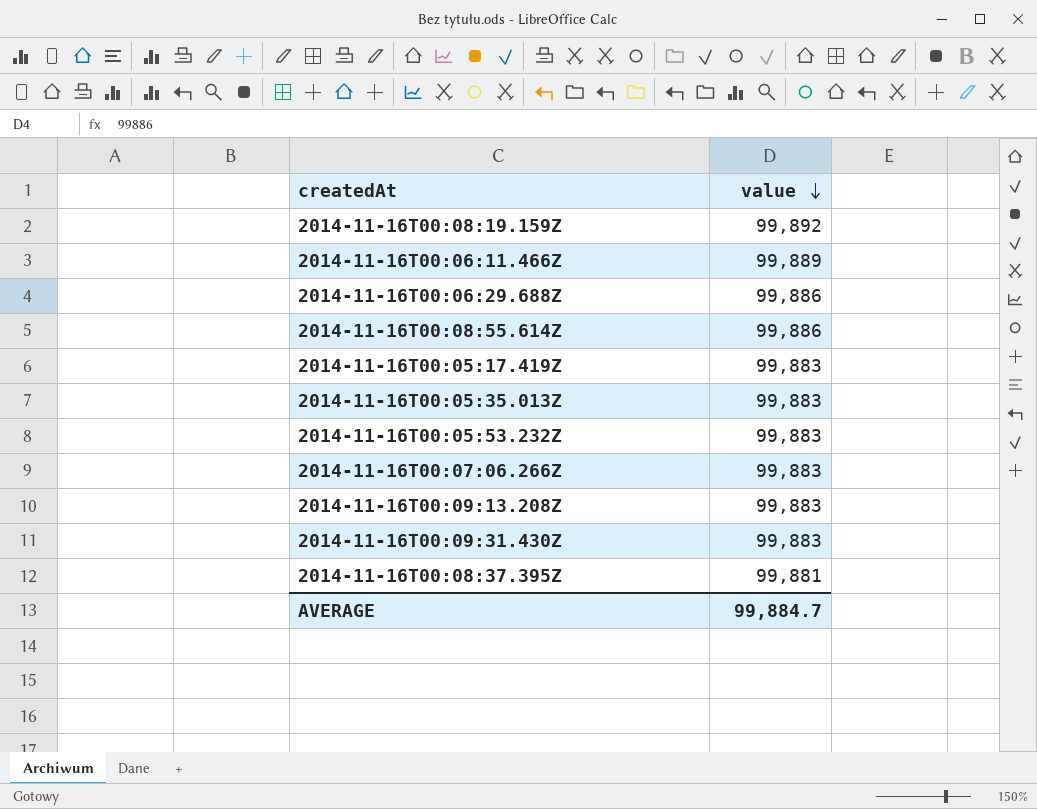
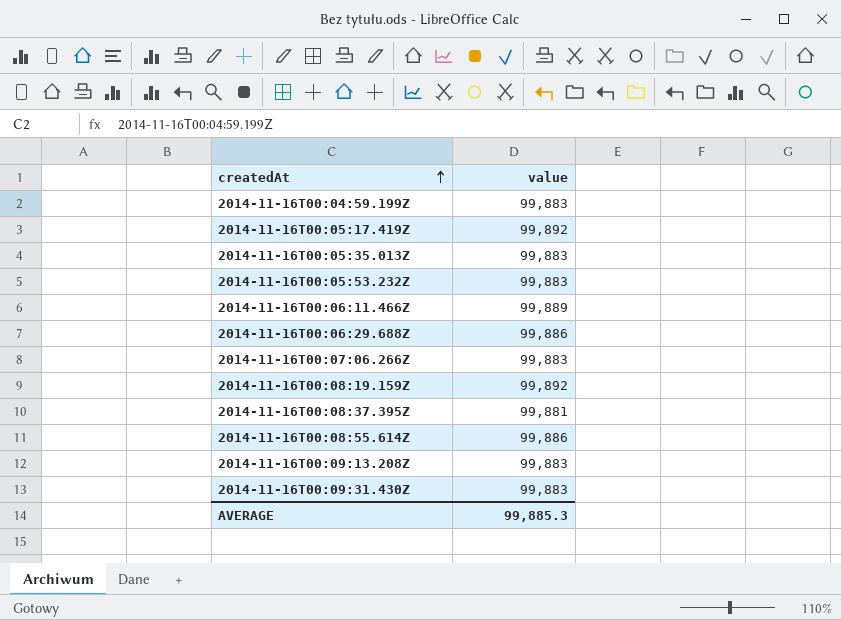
row order: value descending -> createdAt ascending
row 2014-11-16T00:04:59.199Z: none -> 99,883
2014-11-16T00:05:17.419Z | value: 99,883 -> 99,892
AVERAGE | value: 99,884.7 -> 99,885.3

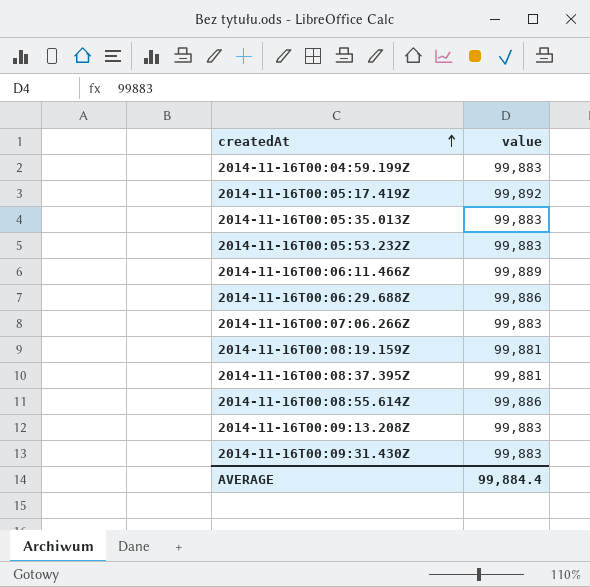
2014-11-16T00:08:19.159Z | value: 99,892 -> 99,881
AVERAGE | value: 99,885.3 -> 99,884.4

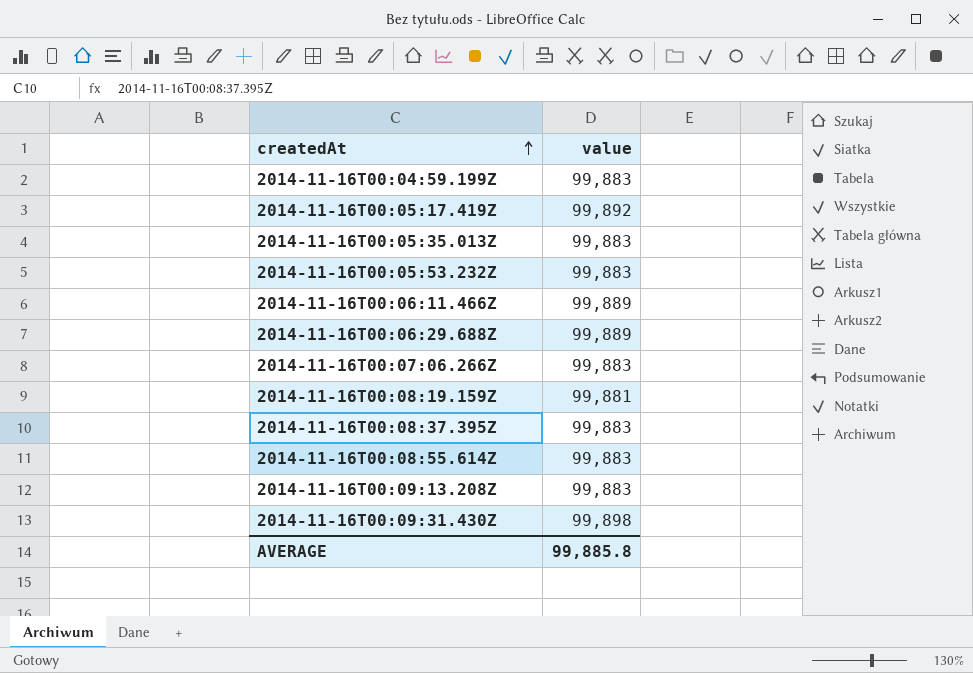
2014-11-16T00:06:29.688Z | value: 99,886 -> 99,889
2014-11-16T00:08:37.395Z | value: 99,881 -> 99,883
2014-11-16T00:08:55.614Z | value: 99,886 -> 99,883
2014-11-16T00:09:31.430Z | value: 99,883 -> 99,898
AVERAGE | value: 99,884.4 -> 99,885.8

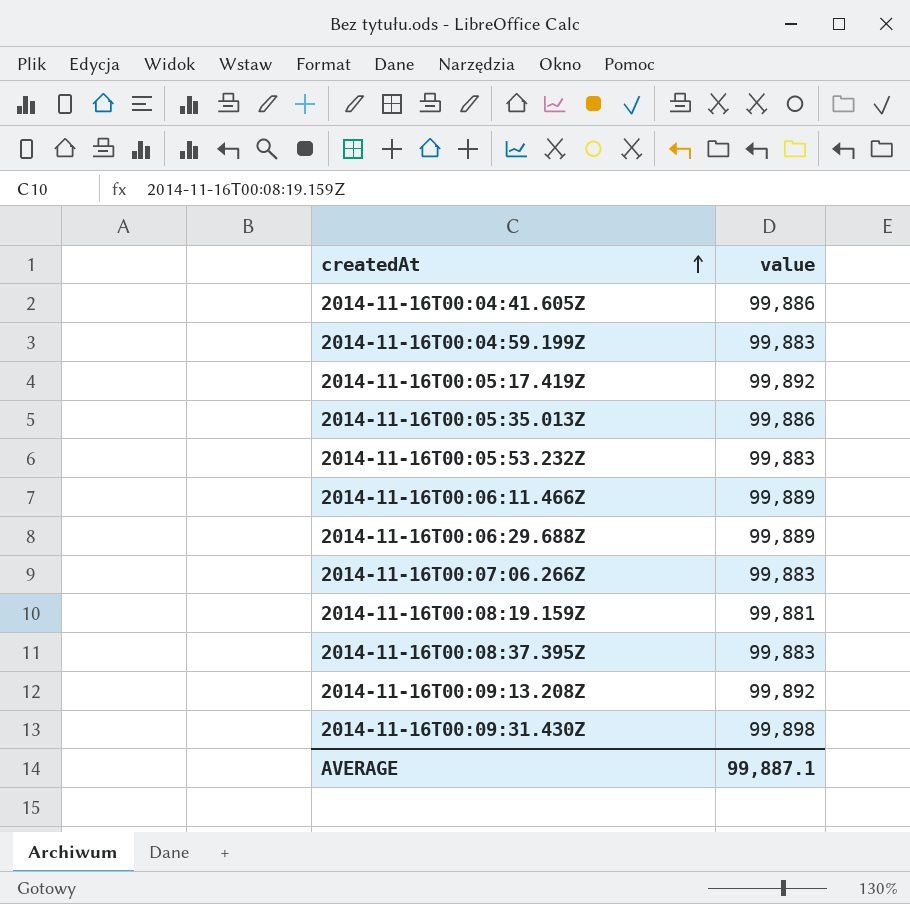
row 2014-11-16T00:08:55.614Z: 99,883 -> none
row 2014-11-16T00:04:41.605Z: none -> 99,886
2014-11-16T00:05:35.013Z | value: 99,883 -> 99,886
2014-11-16T00:09:13.208Z | value: 99,883 -> 99,892
AVERAGE | value: 99,885.8 -> 99,887.1

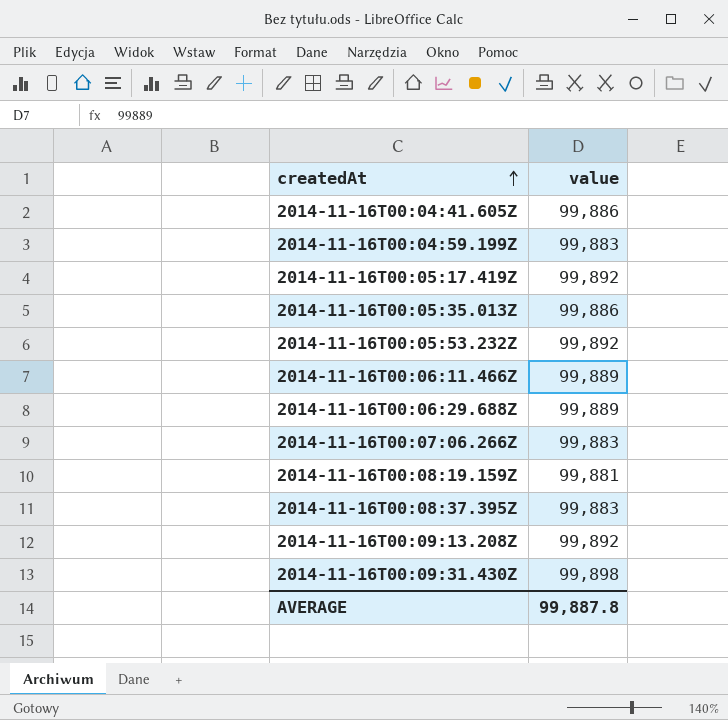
2014-11-16T00:05:53.232Z | value: 99,883 -> 99,892
AVERAGE | value: 99,887.1 -> 99,887.8

